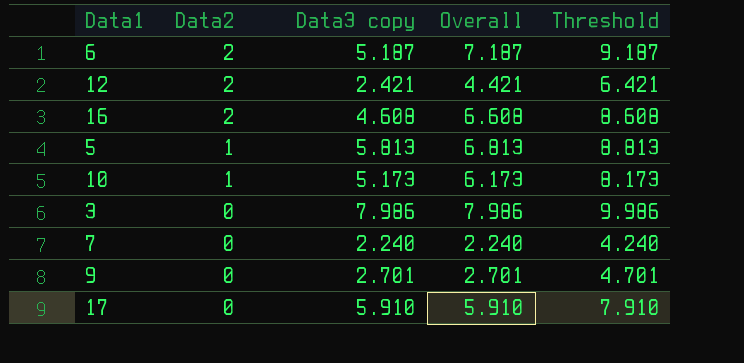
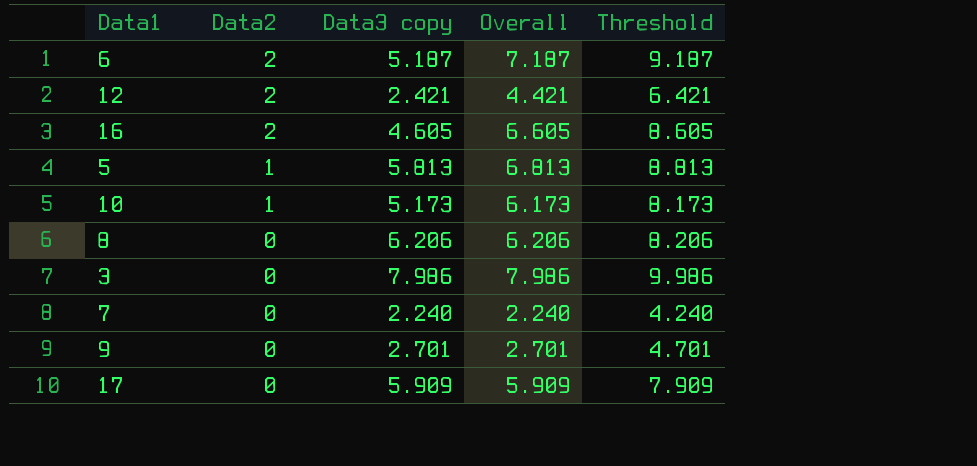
16 | Data3 copy: 4.608 -> 4.605
16 | Overall: 6.608 -> 6.605
16 | Threshold: 8.608 -> 8.605
row 8: none -> 0 | 6.206 | 6.206 | 8.206
17 | Data3 copy: 5.910 -> 5.909
17 | Overall: 5.910 -> 5.909
17 | Threshold: 7.910 -> 7.909

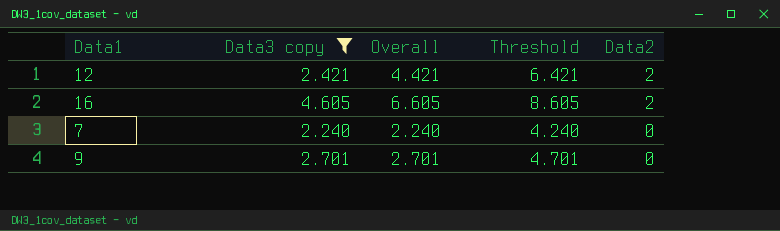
filter: none -> Data3 copy <= 4.605
column Data2 | position: 2 -> 5

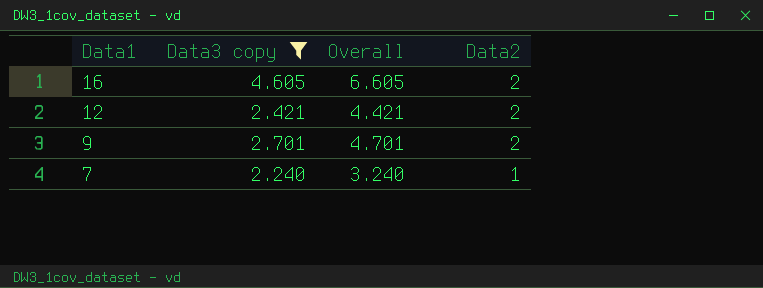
row order: Data2 descending -> Data1 descending
column Threshold | formula: [Overall] + 2 -> none
9 | Overall: 2.701 -> 4.701
9 | Data2: 0 -> 2
7 | Overall: 2.240 -> 3.240
7 | Data2: 0 -> 1

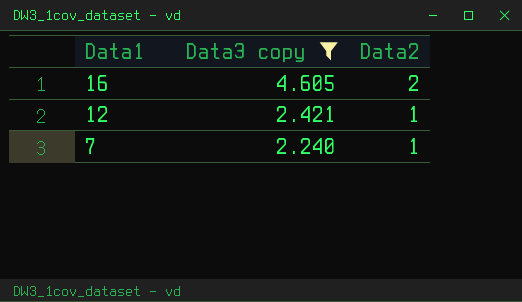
column Overall | formula: [Data3 copy] + [Data2] -> none
row 9: 2.701 | 4.701 | 2 -> none
12 | Data2: 2 -> 1

